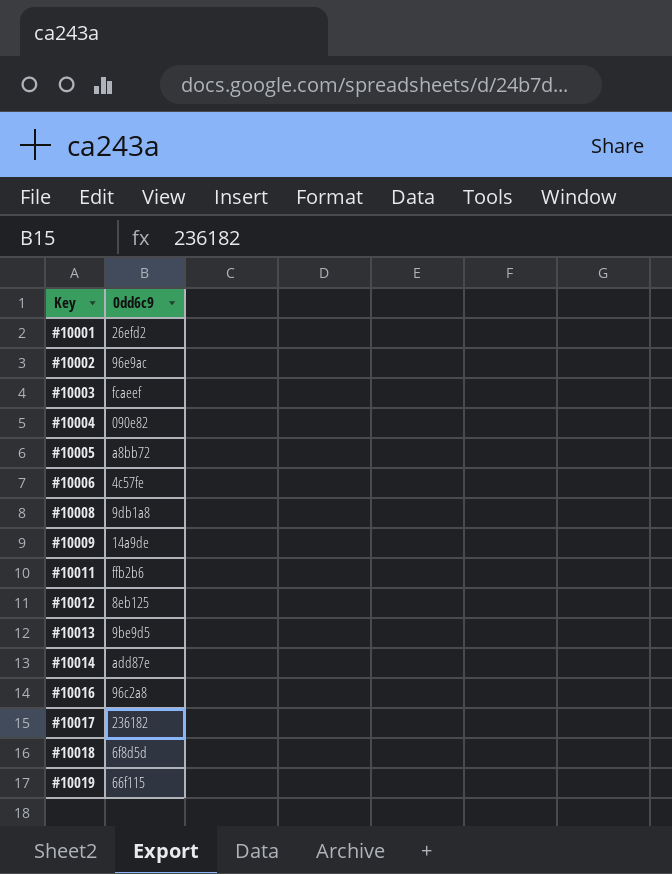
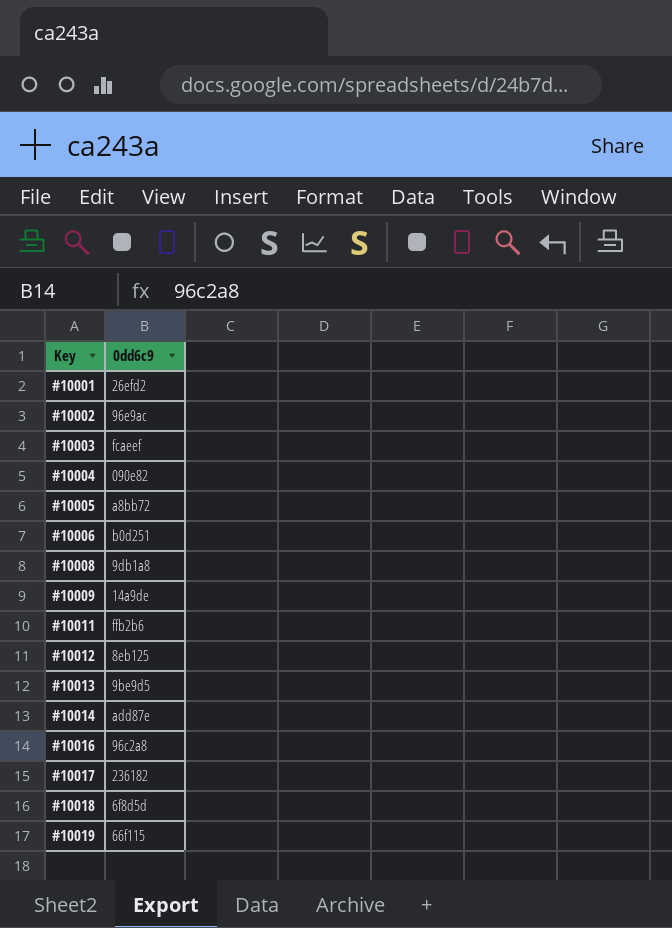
#10006 | 0dd6c9: 4c57fe -> b0d251

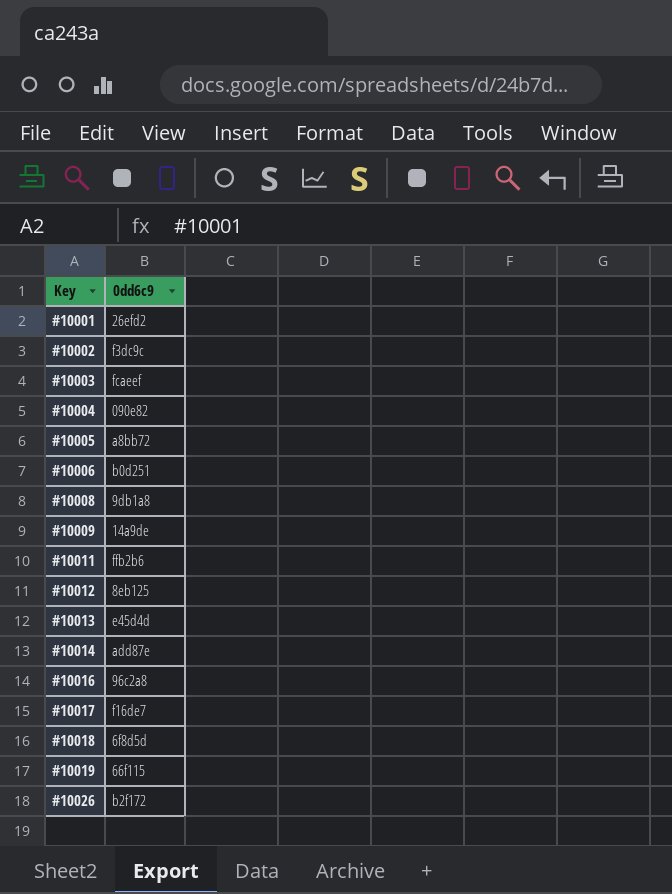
#10002 | 0dd6c9: 96e9ac -> f3dc9c
#10013 | 0dd6c9: 9be9d5 -> e45d4d
#10017 | 0dd6c9: 236182 -> f16de7
row #10026: none -> b2f172

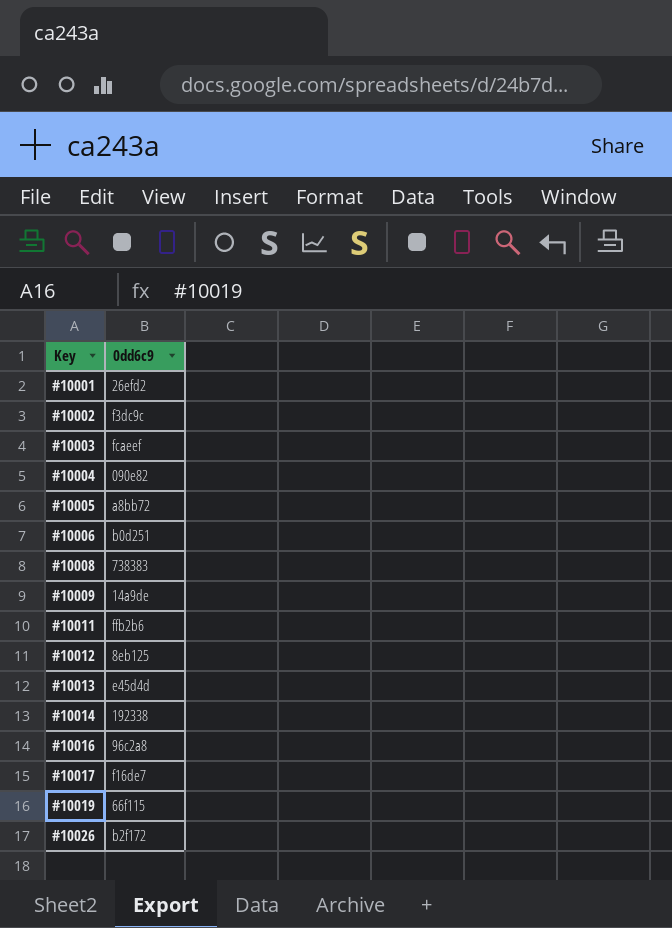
row #10018: 6f8d5d -> none
#10008 | 0dd6c9: 9db1a8 -> 738383
#10014 | 0dd6c9: add87e -> 192338

